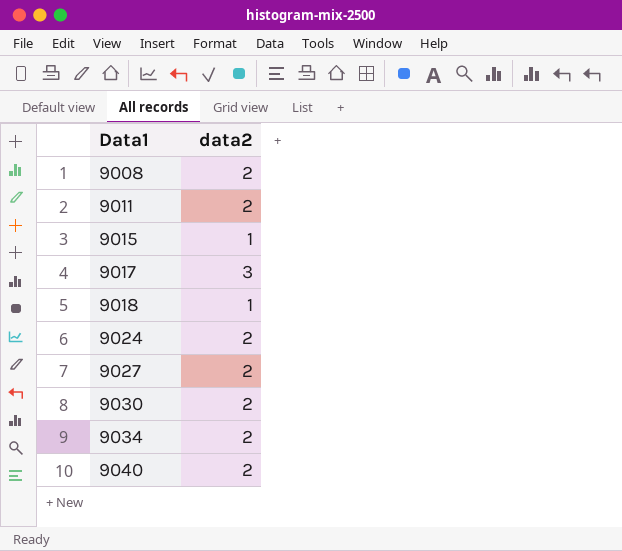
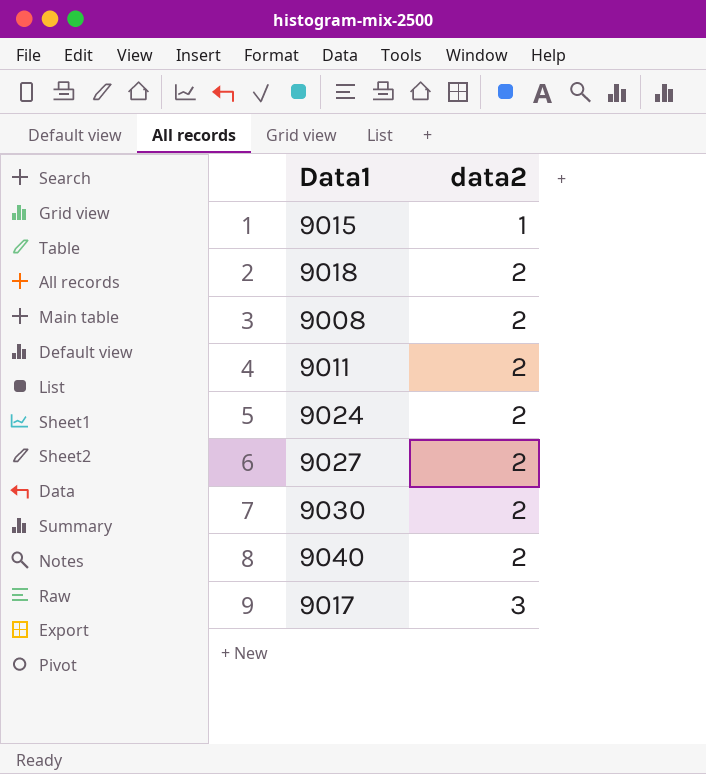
row order: Data1 ascending -> data2 ascending
row 9034: 2 -> none
9018 | data2: 1 -> 2

